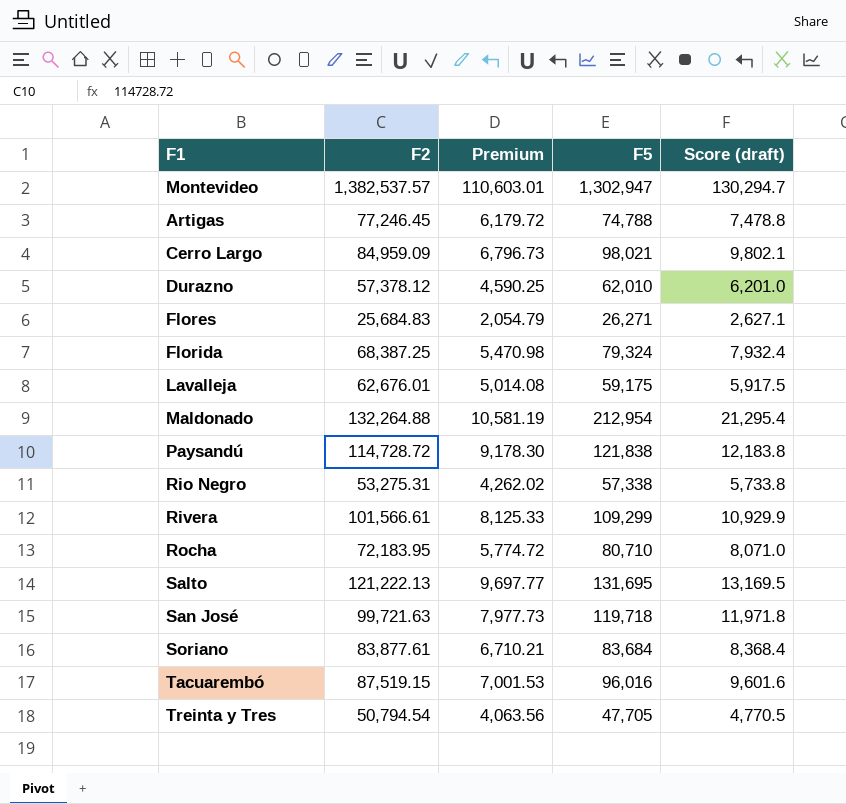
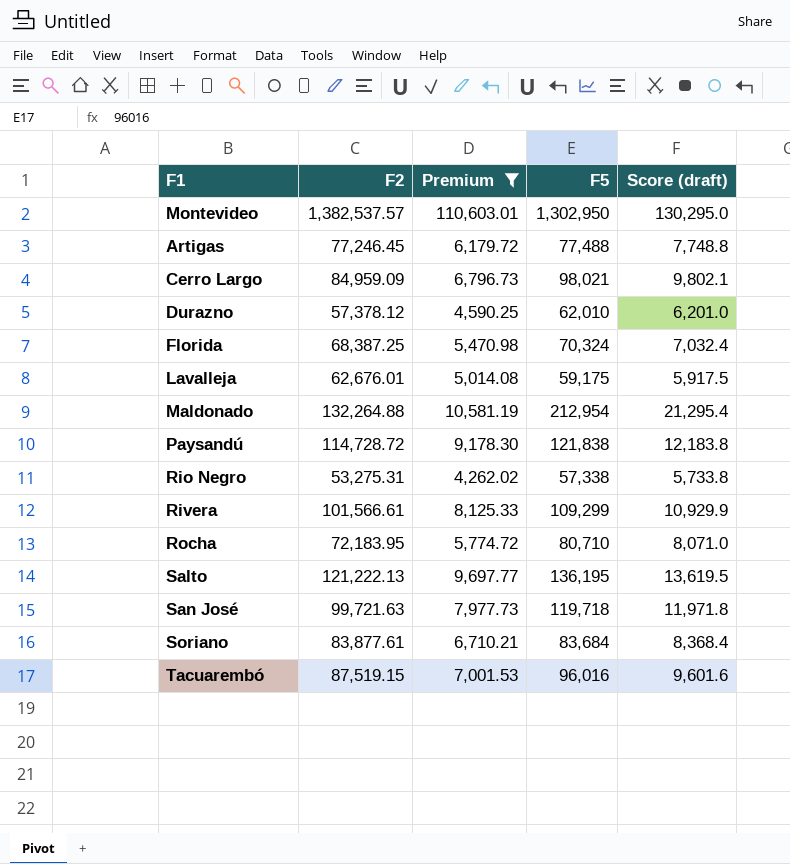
filter: none -> Premium >= 4,262.02
Montevideo | F5: 1,302,947 -> 1,302,950
Montevideo | Score (draft): 130,294.7 -> 130,295.0
Artigas | F5: 74,788 -> 77,488
Artigas | Score (draft): 7,478.8 -> 7,748.8
Florida | F5: 79,324 -> 70,324
Florida | Score (draft): 7,932.4 -> 7,032.4
Salto | F5: 131,695 -> 136,195
Salto | Score (draft): 13,169.5 -> 13,619.5

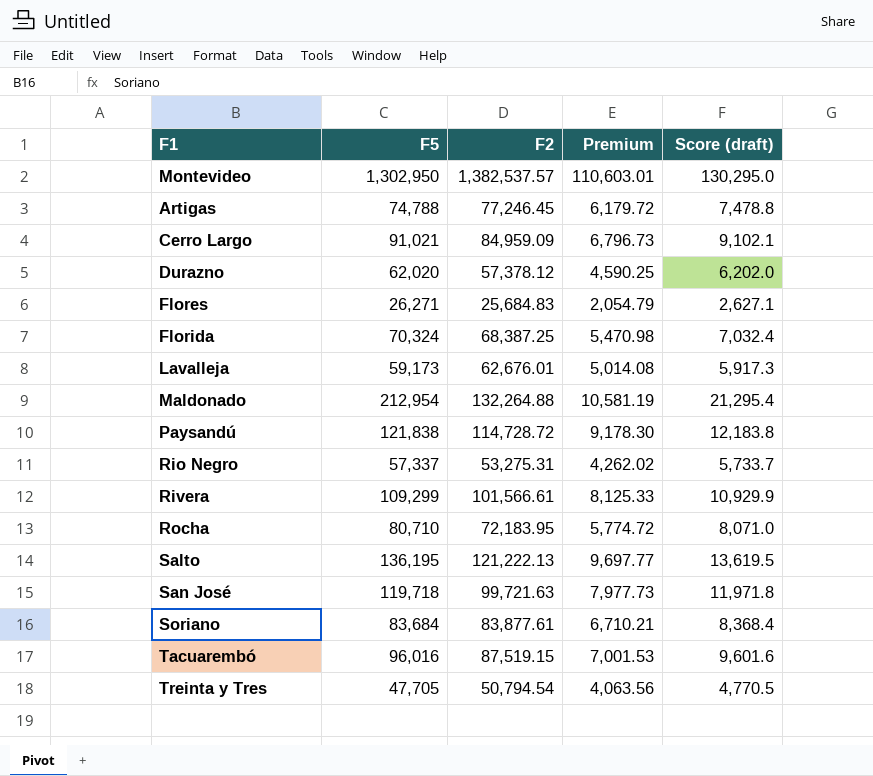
filter: Premium >= 4,262.02 -> none
column F5 | position: 4 -> 2
Artigas | F5: 77,488 -> 74,788
Artigas | Score (draft): 7,748.8 -> 7,478.8
Cerro Largo | F5: 98,021 -> 91,021
Cerro Largo | Score (draft): 9,802.1 -> 9,102.1
Durazno | F5: 62,010 -> 62,020
Durazno | Score (draft): 6,201.0 -> 6,202.0
Lavalleja | F5: 59,175 -> 59,173
Lavalleja | Score (draft): 5,917.5 -> 5,917.3
Rio Negro | F5: 57,338 -> 57,337
Rio Negro | Score (draft): 5,733.8 -> 5,733.7

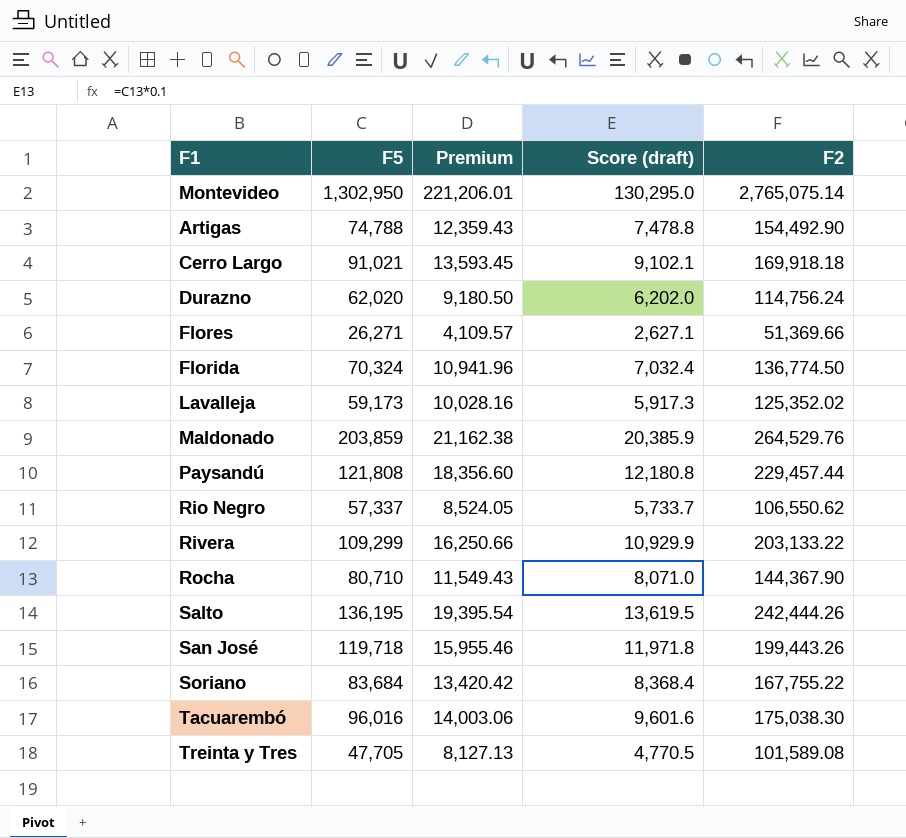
column F2 | position: 3 -> 5
Montevideo | Premium: 110,603.01 -> 221,206.01
Montevideo | F2: 1,382,537.57 -> 2,765,075.14
Artigas | Premium: 6,179.72 -> 12,359.43
Artigas | F2: 77,246.45 -> 154,492.90
Cerro Largo | Premium: 6,796.73 -> 13,593.45
Cerro Largo | F2: 84,959.09 -> 169,918.18
Durazno | Premium: 4,590.25 -> 9,180.50
Durazno | F2: 57,378.12 -> 114,756.24
Flores | Premium: 2,054.79 -> 4,109.57
Flores | F2: 25,684.83 -> 51,369.66
Florida | Premium: 5,470.98 -> 10,941.96
Florida | F2: 68,387.25 -> 136,774.50
Lavalleja | Premium: 5,014.08 -> 10,028.16
Lavalleja | F2: 62,676.01 -> 125,352.02
Maldonado | F5: 212,954 -> 203,859
Maldonado | Premium: 10,581.19 -> 21,162.38
Maldonado | Score (draft): 21,295.4 -> 20,385.9
Maldonado | F2: 132,264.88 -> 264,529.76
Paysandú | F5: 121,838 -> 121,808
Paysandú | Premium: 9,178.30 -> 18,356.60
Paysandú | Score (draft): 12,183.8 -> 12,180.8
Paysandú | F2: 114,728.72 -> 229,457.44
Rio Negro | Premium: 4,262.02 -> 8,524.05
Rio Negro | F2: 53,275.31 -> 106,550.62
Rivera | Premium: 8,125.33 -> 16,250.66
Rivera | F2: 101,566.61 -> 203,133.22
Rocha | Premium: 5,774.72 -> 11,549.43
Rocha | F2: 72,183.95 -> 144,367.90
Salto | Premium: 9,697.77 -> 19,395.54
Salto | F2: 121,222.13 -> 242,444.26
San José | Premium: 7,977.73 -> 15,955.46
San José | F2: 99,721.63 -> 199,443.26
Soriano | Premium: 6,710.21 -> 13,420.42
Soriano | F2: 83,877.61 -> 167,755.22
Tacuarembó | Premium: 7,001.53 -> 14,003.06
Tacuarembó | F2: 87,519.15 -> 175,038.30
Treinta y Tres | Premium: 4,063.56 -> 8,127.13
Treinta y Tres | F2: 50,794.54 -> 101,589.08

